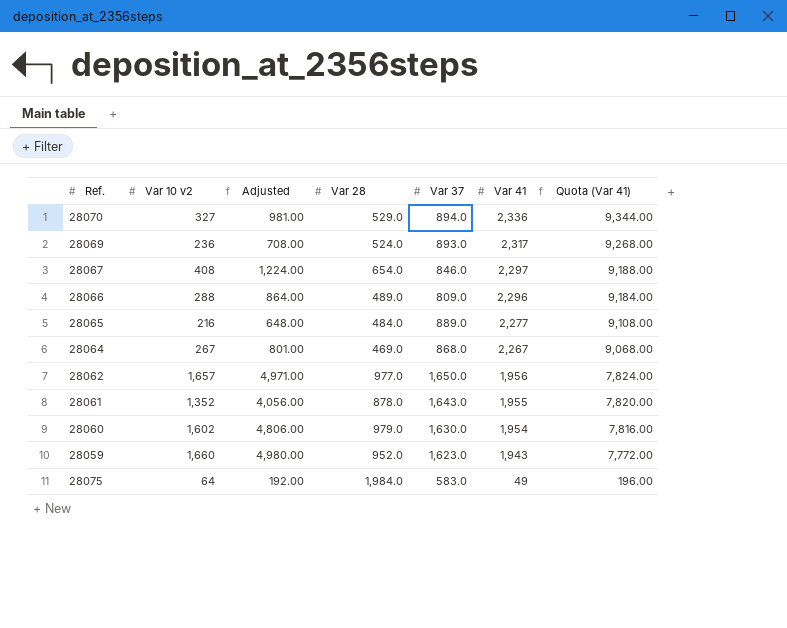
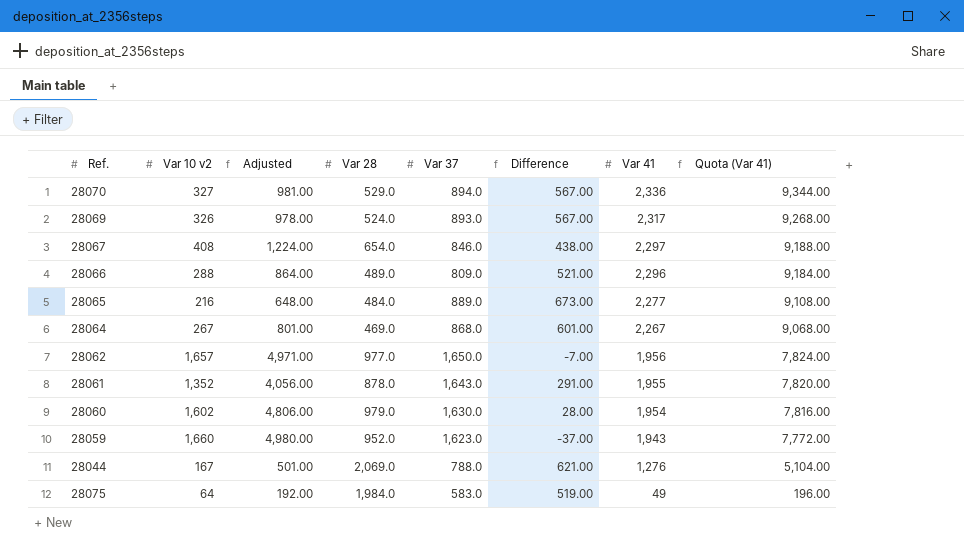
column Difference | formula: none -> [Var 37] - [Var 10 v2]
28069 | Var 10 v2: 236 -> 326
28069 | Adjusted: 708.00 -> 978.00
row 28044: none -> 167 | 501.00 | 2,069.0 | 788.0 | 621.00 | 1,276 | 5,104.00

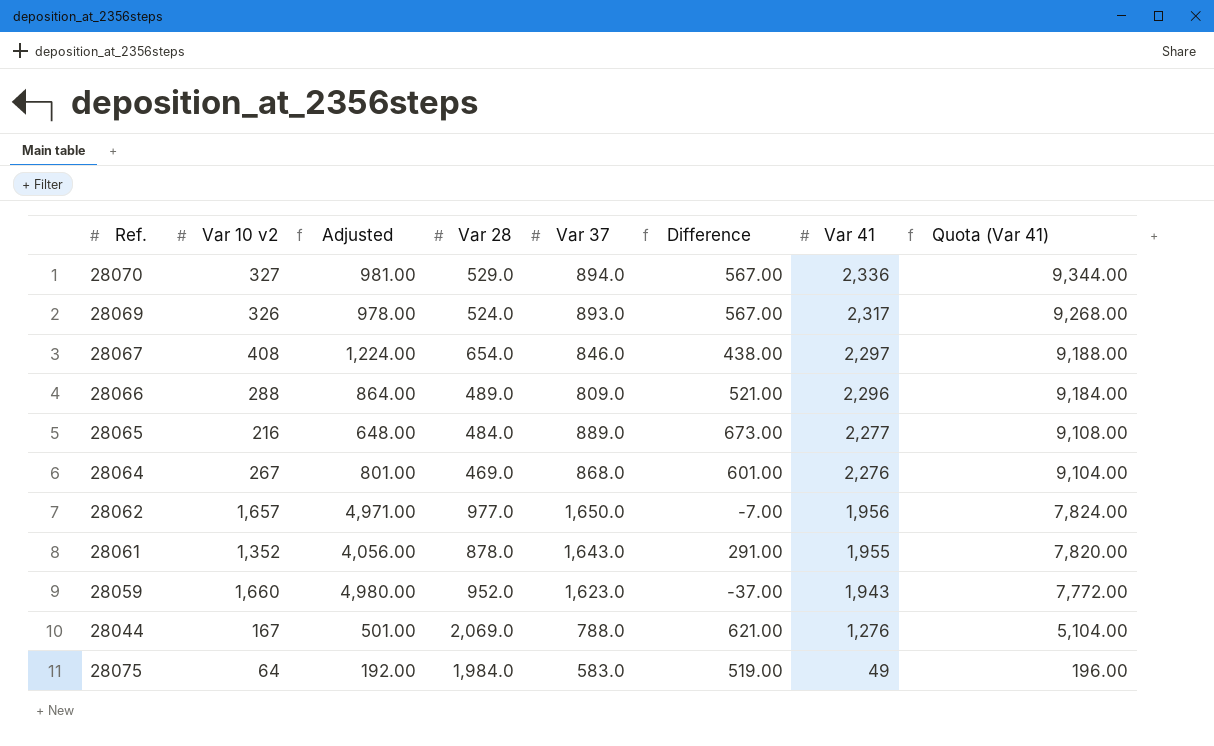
row 28060: 1,602 | 4,806.00 | 979.0 | 1,630.0 | 28.00 | 1,954 | 7,816.00 -> none
28064 | Var 41: 2,267 -> 2,276
28064 | Quota (Var 41): 9,068.00 -> 9,104.00

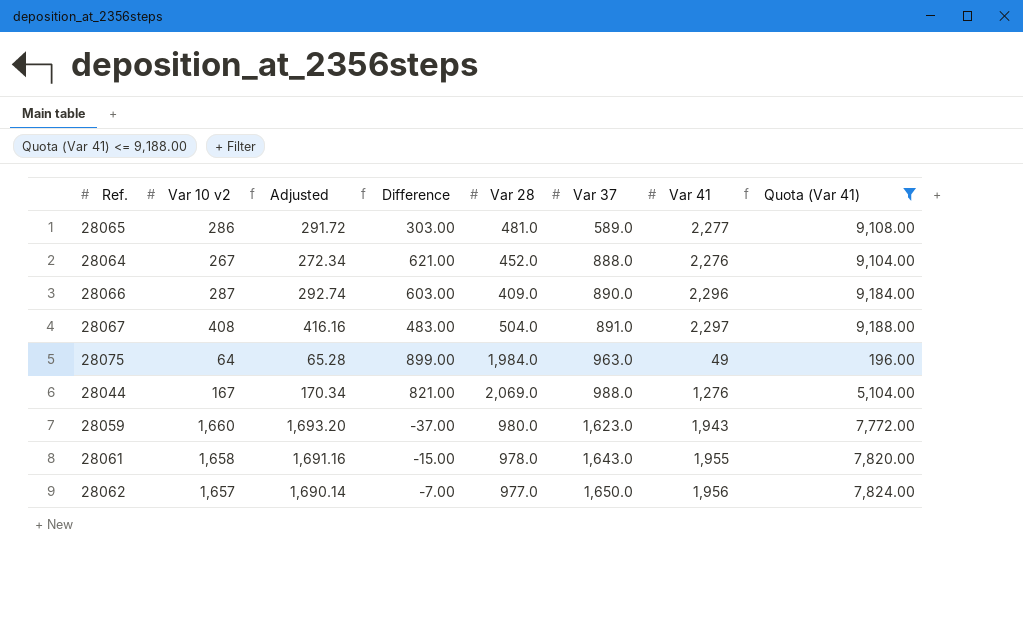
filter: none -> Quota (Var 41) <= 9,188.00
row order: Var 41 descending -> Var 37 ascending
column Adjusted | formula: [Var 10 v2] * 3 -> [Var 10 v2] * 1.02
column Difference | position: 6 -> 4
28065 | Var 10 v2: 216 -> 286
28065 | Difference: 673.00 -> 303.00
28065 | Var 28: 484.0 -> 481.0
28065 | Var 37: 889.0 -> 589.0
28064 | Difference: 601.00 -> 621.00
28064 | Var 28: 469.0 -> 452.0
28064 | Var 37: 868.0 -> 888.0
28066 | Var 10 v2: 288 -> 287
28066 | Difference: 521.00 -> 603.00
28066 | Var 28: 489.0 -> 409.0
28066 | Var 37: 809.0 -> 890.0
28067 | Difference: 438.00 -> 483.00
28067 | Var 28: 654.0 -> 504.0
28067 | Var 37: 846.0 -> 891.0
28075 | Difference: 519.00 -> 899.00
28075 | Var 37: 583.0 -> 963.0
28044 | Difference: 621.00 -> 821.00
28044 | Var 37: 788.0 -> 988.0
28059 | Var 28: 952.0 -> 980.0
28061 | Var 10 v2: 1,352 -> 1,658
28061 | Difference: 291.00 -> -15.00
28061 | Var 28: 878.0 -> 978.0

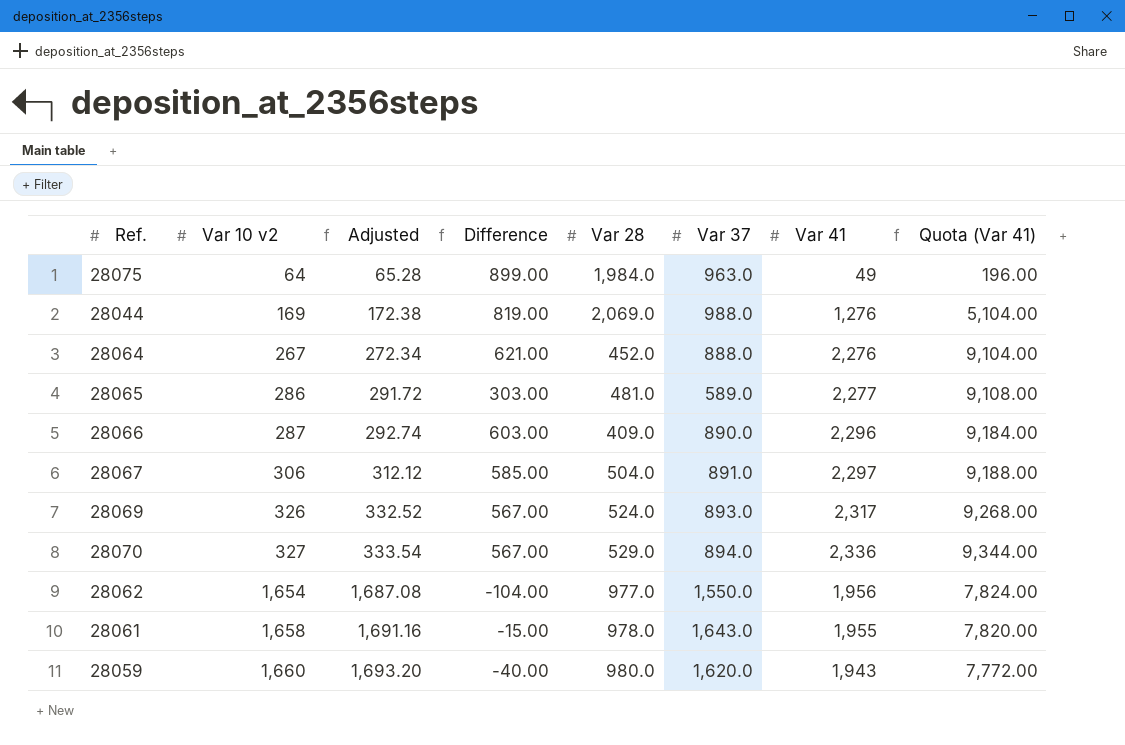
filter: Quota (Var 41) <= 9,188.00 -> none
row order: Var 37 ascending -> Var 10 v2 ascending
28044 | Var 10 v2: 167 -> 169
28044 | Adjusted: 170.34 -> 172.38
28044 | Difference: 821.00 -> 819.00
28067 | Var 10 v2: 408 -> 306
28067 | Adjusted: 416.16 -> 312.12
28067 | Difference: 483.00 -> 585.00
28062 | Var 10 v2: 1,657 -> 1,654
28062 | Adjusted: 1,690.14 -> 1,687.08
28062 | Difference: -7.00 -> -104.00
28062 | Var 37: 1,650.0 -> 1,550.0
28059 | Difference: -37.00 -> -40.00
28059 | Var 37: 1,623.0 -> 1,620.0

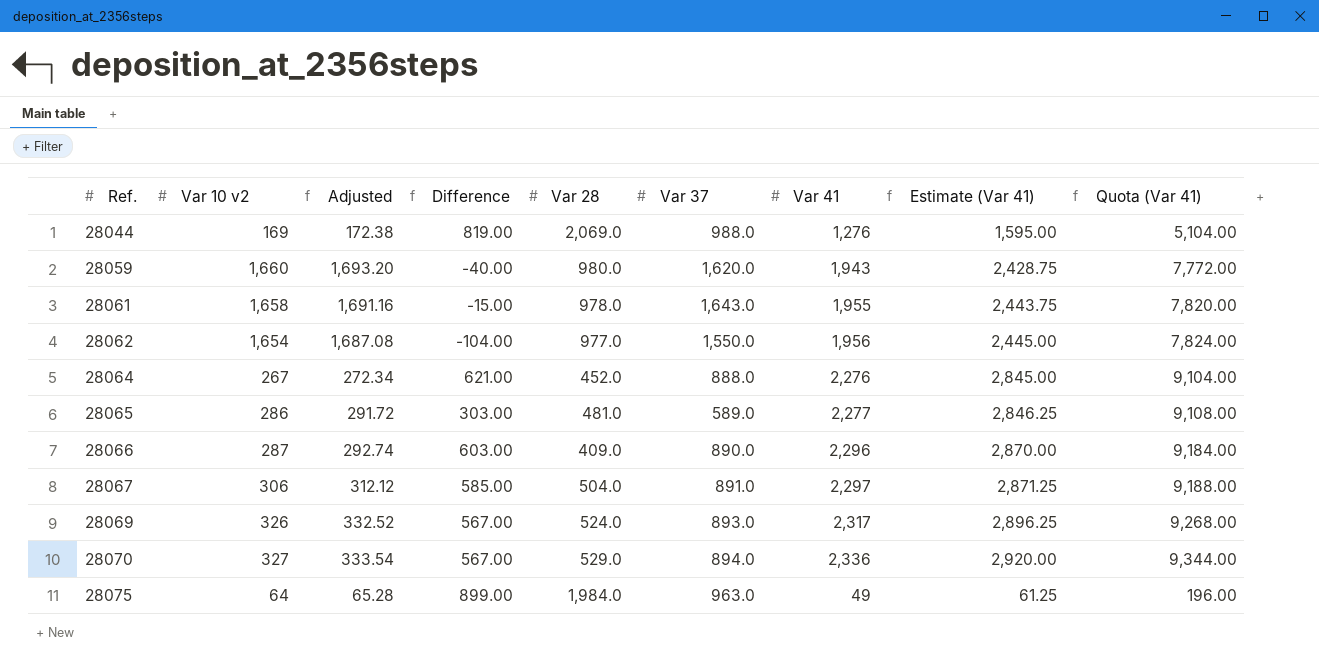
row order: Var 10 v2 ascending -> Ref. ascending
column Estimate (Var 41) | formula: none -> [Var 41] * 1.25

